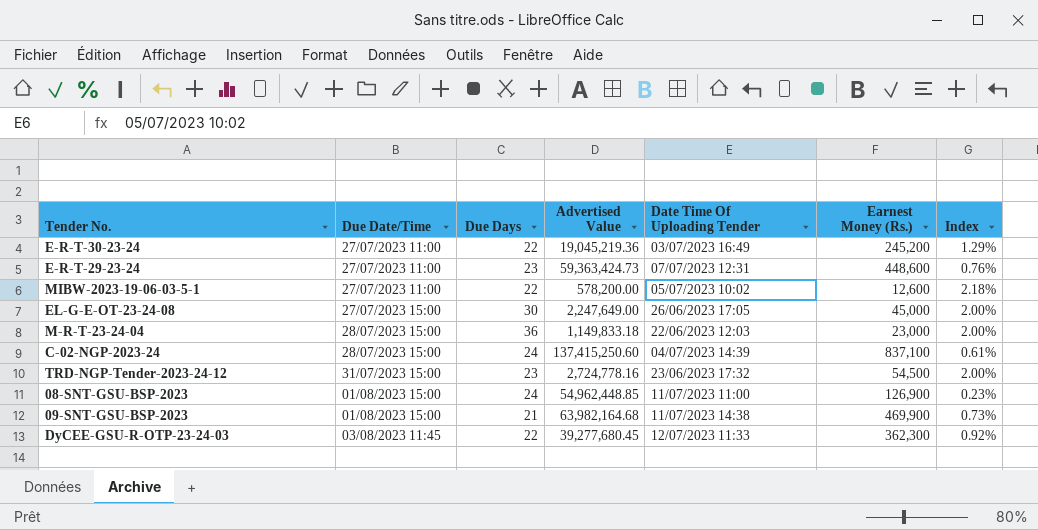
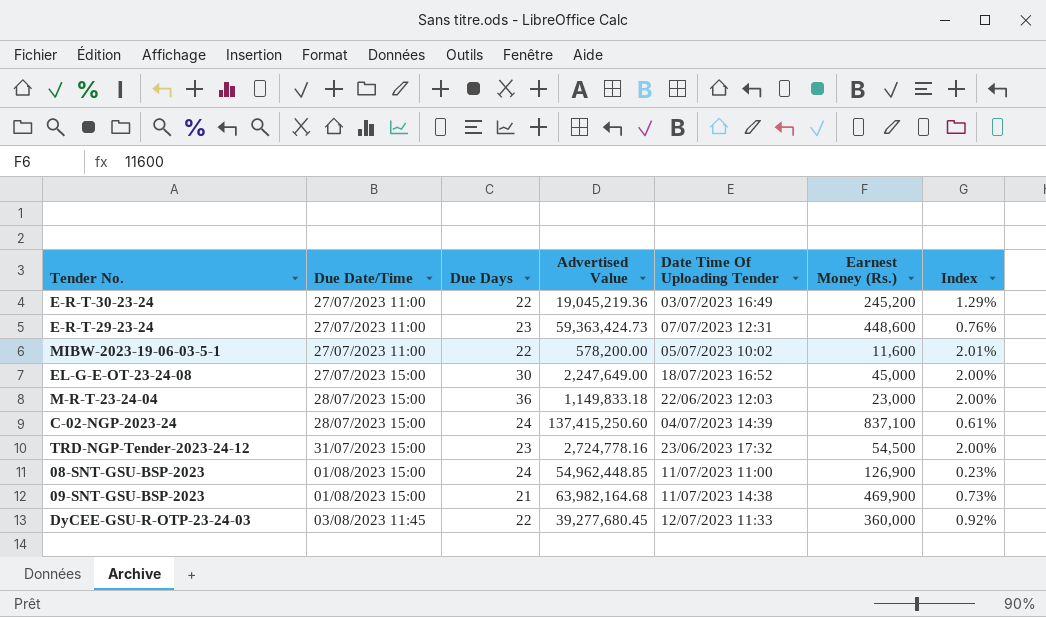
MIBW-2023-19-06-03-5-1 | Earnest Money (Rs.): 12,600 -> 11,600
MIBW-2023-19-06-03-5-1 | Index: 2.18% -> 2.01%
EL-G-E-OT-23-24-08 | Date Time Of Uploading Tender: 26/06/2023 17:05 -> 18/07/2023 16:52
DyCEE-GSU-R-OTP-23-24-03 | Earnest Money (Rs.): 362,300 -> 360,000

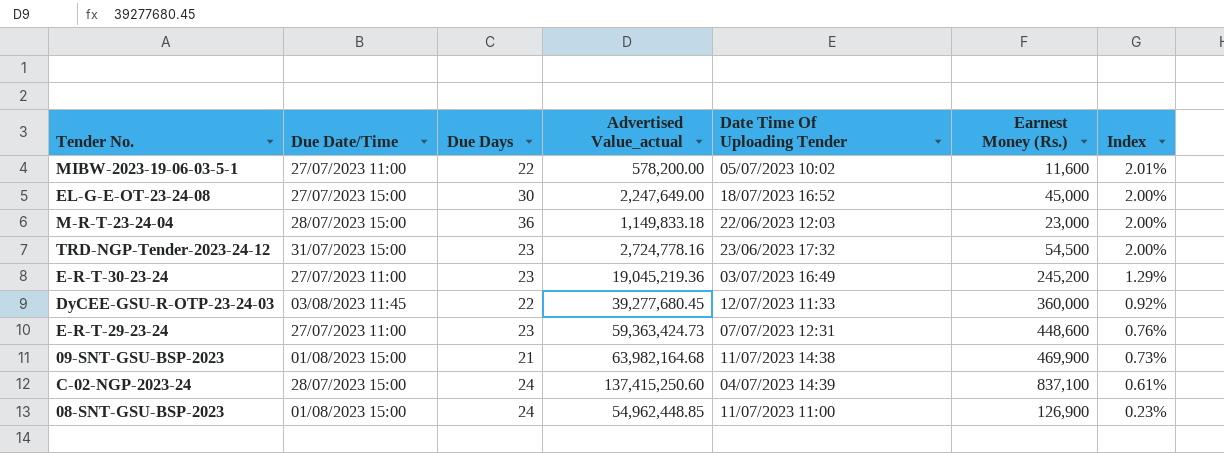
row order: Due Date/Time ascending -> Index descending
column name: Advertised Value -> Advertised Value_actual
E-R-T-30-23-24 | Due Days: 22 -> 23

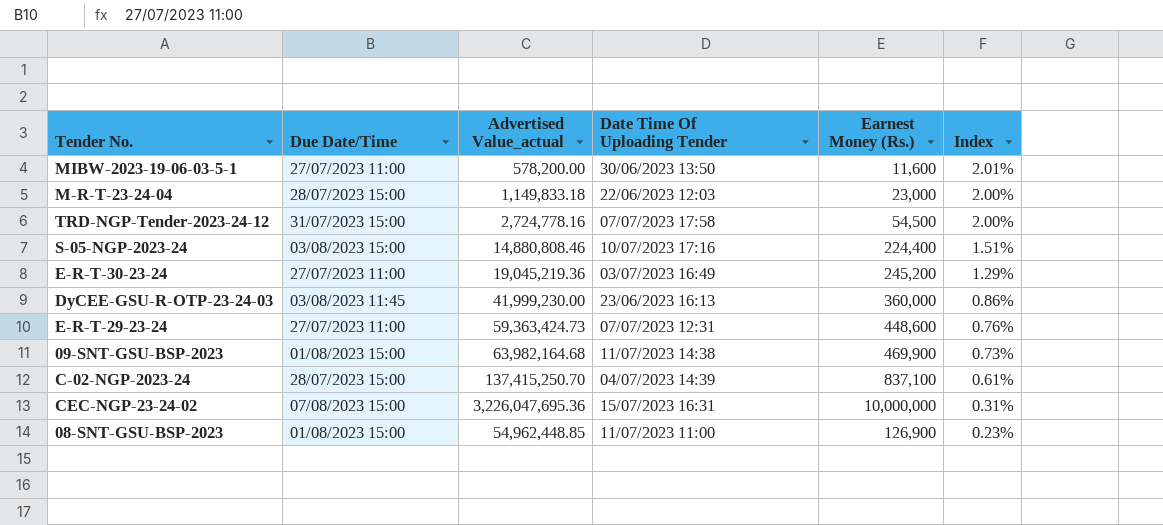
column Due Days | position: 3 -> none
row EL-G-E-OT-23-24-08: 27/07/2023 15:00 | 30 | 2,247,649.00 | 18/07/2023 16:52 | 45,000 | 2.00% -> none
MIBW-2023-19-06-03-5-1 | Date Time Of Uploading Tender: 05/07/2023 10:02 -> 30/06/2023 13:50
TRD-NGP-Tender-2023-24-12 | Date Time Of Uploading Tender: 23/06/2023 17:32 -> 07/07/2023 17:58
row S-05-NGP-2023-24: none -> 03/08/2023 15:00 | 14,880,808.46 | 10/07/2023 17:16 | 224,400 | 1.51%
DyCEE-GSU-R-OTP-23-24-03 | Advertised Value_actual: 39,277,680.45 -> 41,999,230.00
DyCEE-GSU-R-OTP-23-24-03 | Date Time Of Uploading Tender: 12/07/2023 11:33 -> 23/06/2023 16:13
DyCEE-GSU-R-OTP-23-24-03 | Index: 0.92% -> 0.86%
C-02-NGP-2023-24 | Advertised Value_actual: 137,415,250.60 -> 137,415,250.70
row CEC-NGP-23-24-02: none -> 07/08/2023 15:00 | 3,226,047,695.36 | 15/07/2023 16:31 | 10,000,000 | 0.31%

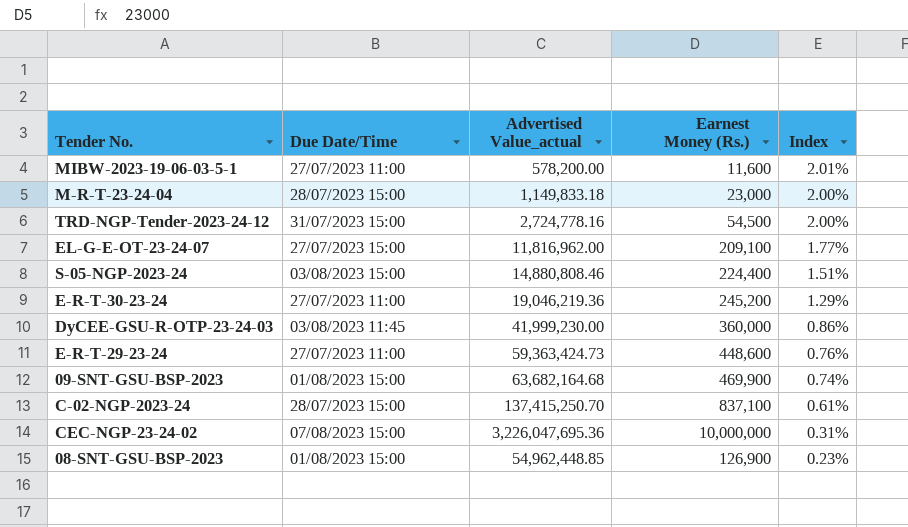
column Date Time Of Uploading Tender | position: 4 -> none
row EL-G-E-OT-23-24-07: none -> 27/07/2023 15:00 | 11,816,962.00 | 209,100 | 1.77%
E-R-T-30-23-24 | Advertised Value_actual: 19,045,219.36 -> 19,046,219.36
09-SNT-GSU-BSP-2023 | Advertised Value_actual: 63,982,164.68 -> 63,682,164.68
09-SNT-GSU-BSP-2023 | Index: 0.73% -> 0.74%

